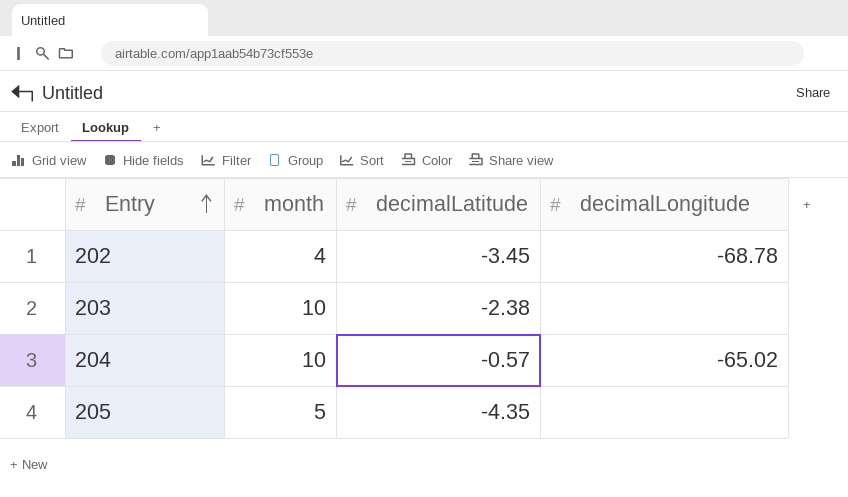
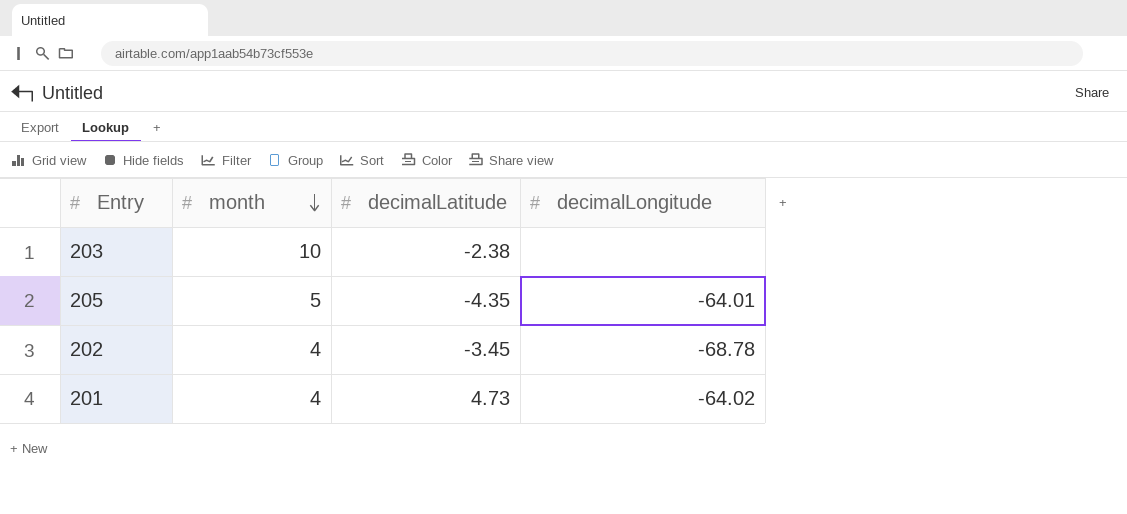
row order: Entry ascending -> month descending
row 204: 10 | -0.57 | -65.02 -> none
205 | decimalLongitude: none -> -64.01
row 201: none -> 4 | 4.73 | -64.02

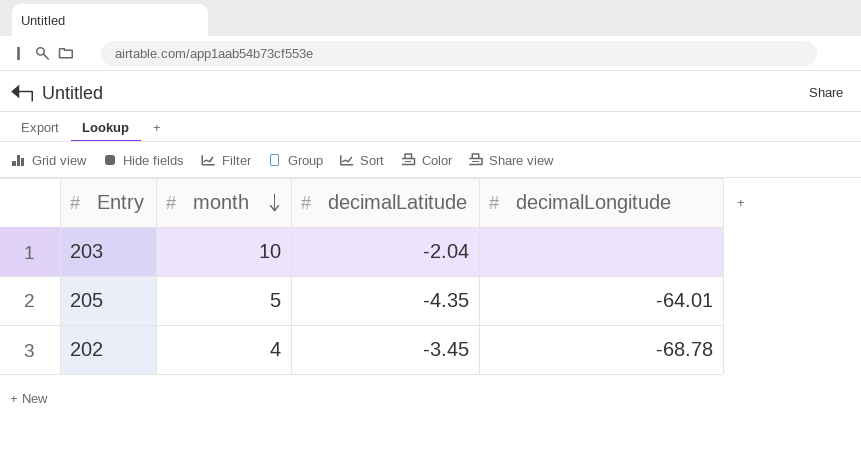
row 201: 4 | 4.73 | -64.02 -> none
203 | decimalLatitude: -2.38 -> -2.04

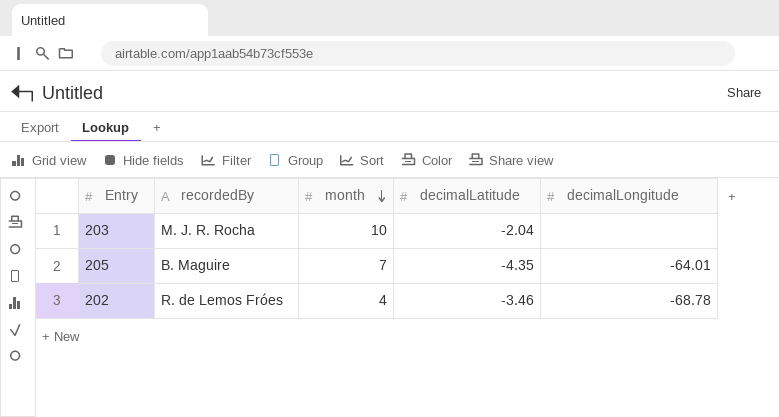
column recordedBy | position: none -> 2
205 | month: 5 -> 7
202 | decimalLatitude: -3.45 -> -3.46

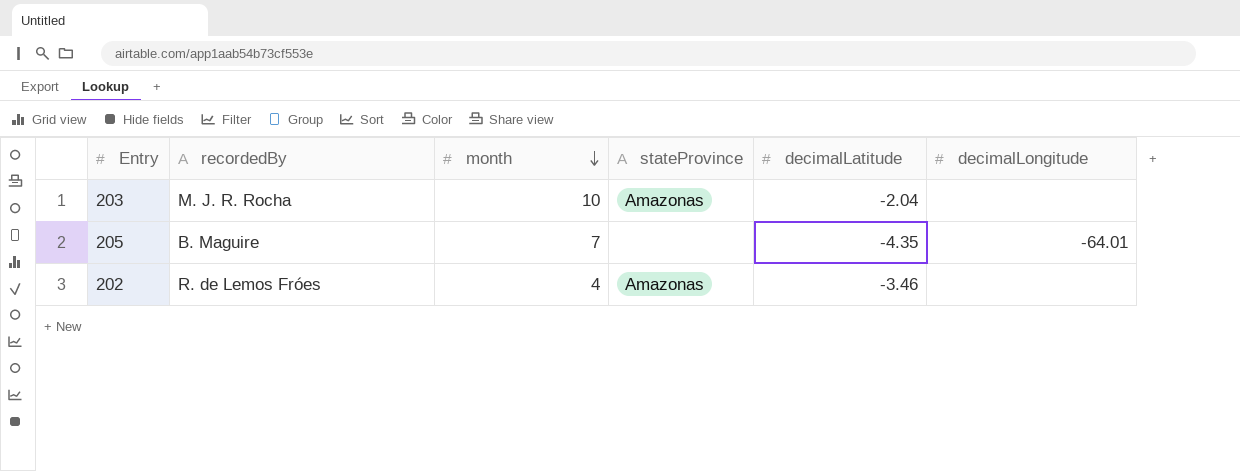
column stateProvince | position: none -> 4
202 | decimalLongitude: -68.78 -> none

